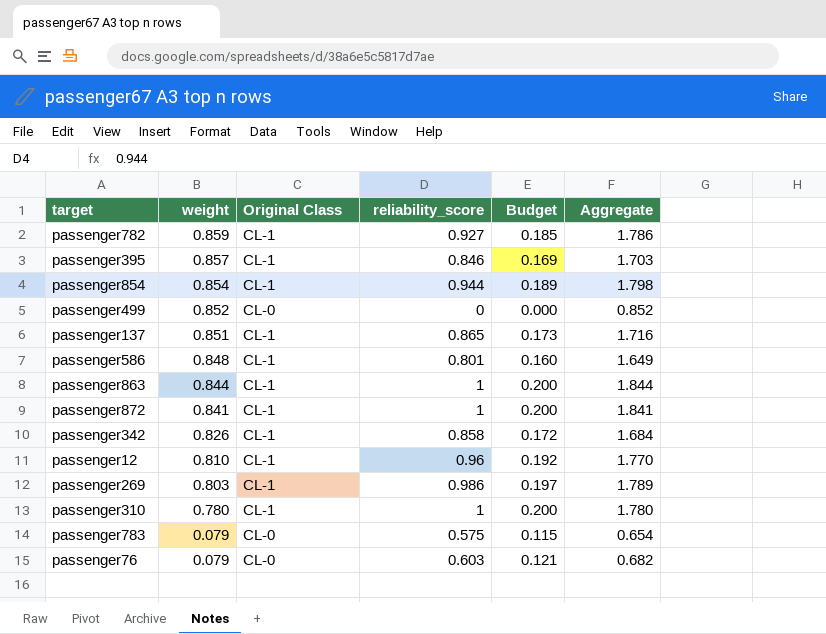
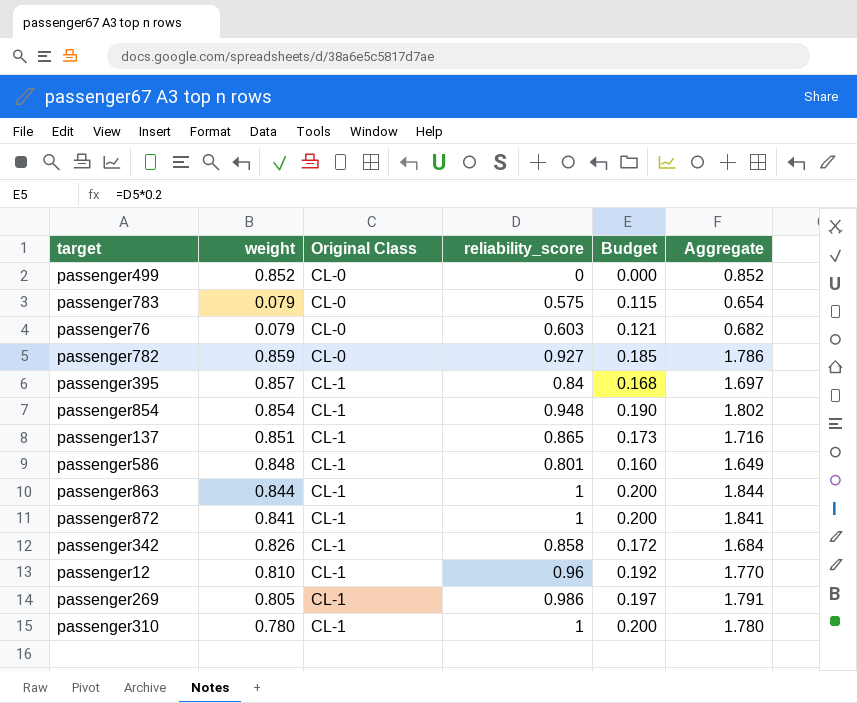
row order: weight descending -> Original Class ascending
passenger782 | Original Class: CL-1 -> CL-0
passenger395 | reliability_score: 0.846 -> 0.84
passenger395 | Budget: 0.169 -> 0.168
passenger395 | Aggregate: 1.703 -> 1.697
passenger854 | reliability_score: 0.944 -> 0.948
passenger854 | Budget: 0.189 -> 0.190
passenger854 | Aggregate: 1.798 -> 1.802
passenger269 | weight: 0.803 -> 0.805
passenger269 | Aggregate: 1.789 -> 1.791

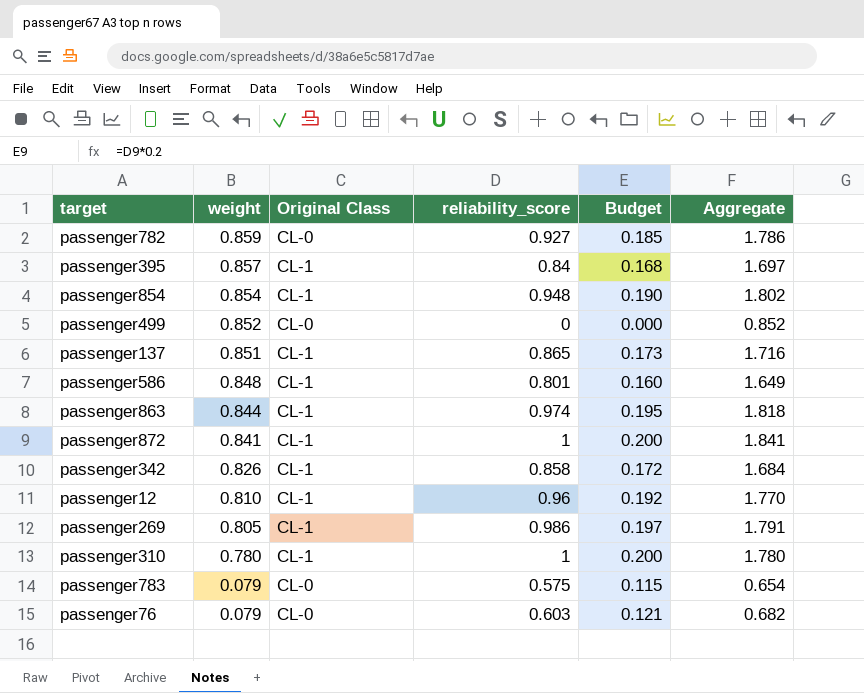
row order: Original Class ascending -> weight descending
passenger863 | reliability_score: 1 -> 0.974
passenger863 | Budget: 0.200 -> 0.195
passenger863 | Aggregate: 1.844 -> 1.818

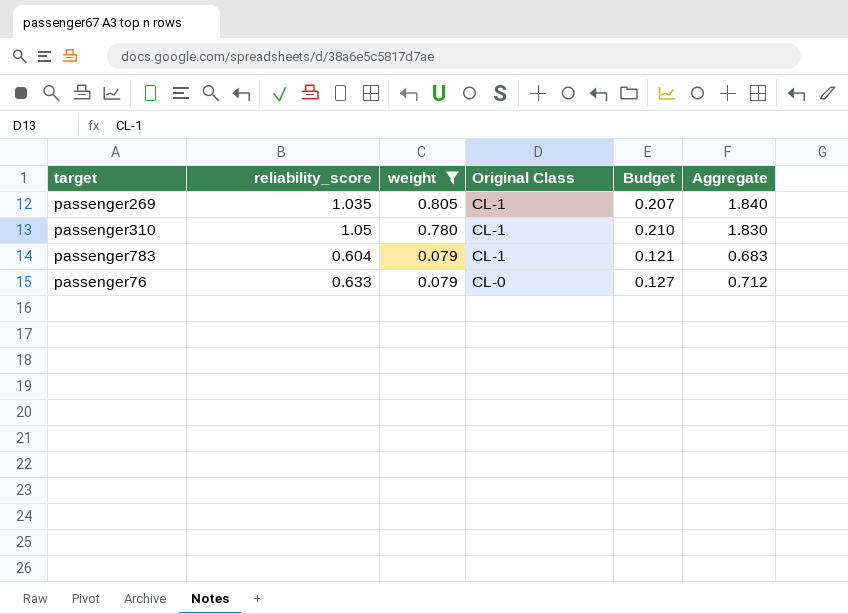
filter: none -> weight <= 0.805
column reliability_score | position: 4 -> 2
passenger269 | reliability_score: 0.986 -> 1.035
passenger269 | Budget: 0.197 -> 0.207
passenger269 | Aggregate: 1.791 -> 1.840
passenger310 | reliability_score: 1 -> 1.05
passenger310 | Budget: 0.200 -> 0.210
passenger310 | Aggregate: 1.780 -> 1.830
passenger783 | reliability_score: 0.575 -> 0.604
passenger783 | Original Class: CL-0 -> CL-1
passenger783 | Budget: 0.115 -> 0.121
passenger783 | Aggregate: 0.654 -> 0.683
passenger76 | reliability_score: 0.603 -> 0.633
passenger76 | Budget: 0.121 -> 0.127
passenger76 | Aggregate: 0.682 -> 0.712

